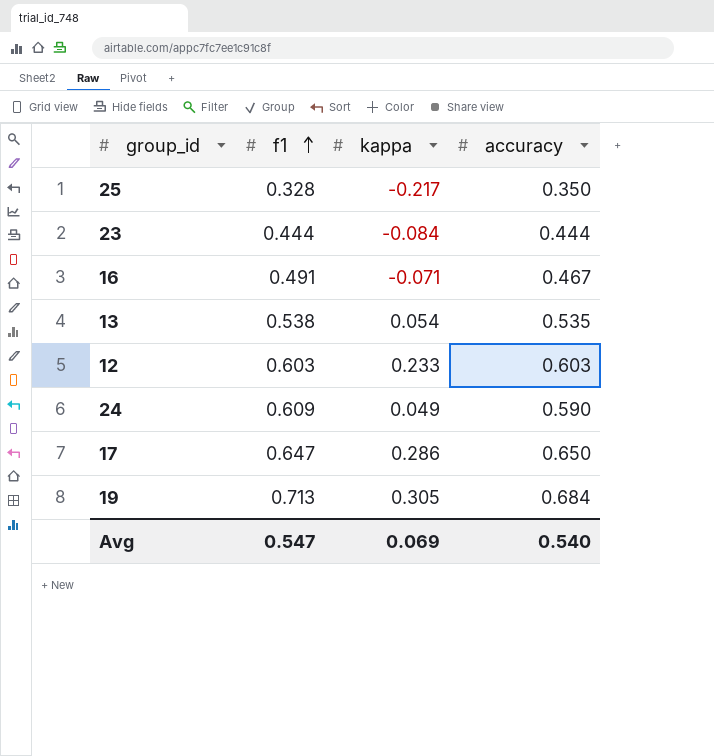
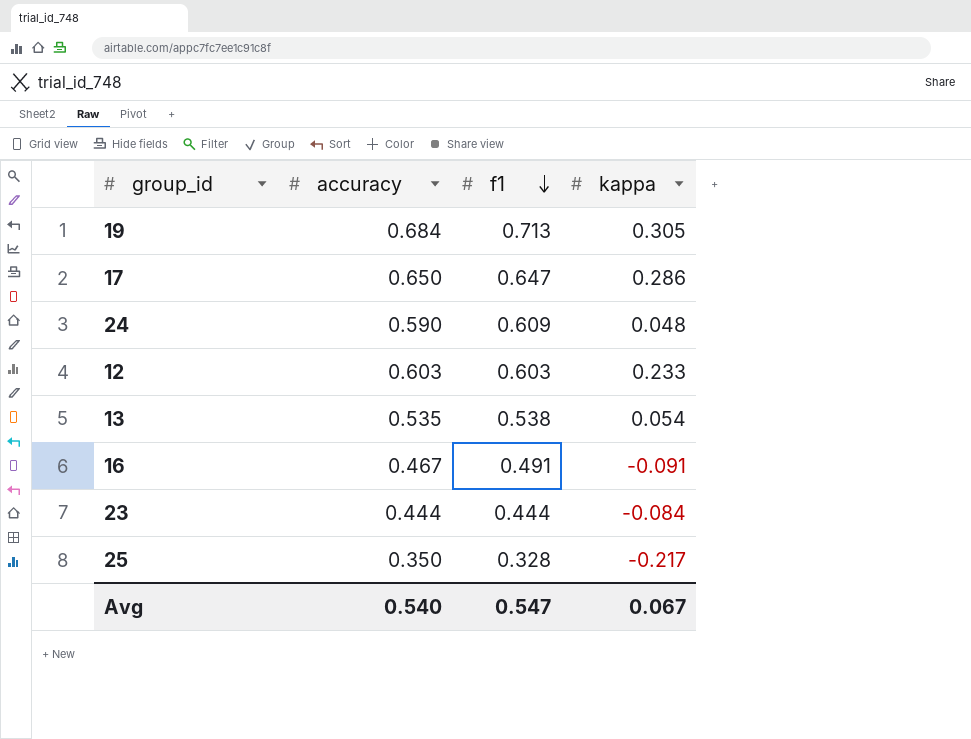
row order: f1 ascending -> f1 descending
column accuracy | position: 4 -> 2
24 | kappa: 0.049 -> 0.048
16 | kappa: -0.071 -> -0.091
Avg | kappa: 0.069 -> 0.067

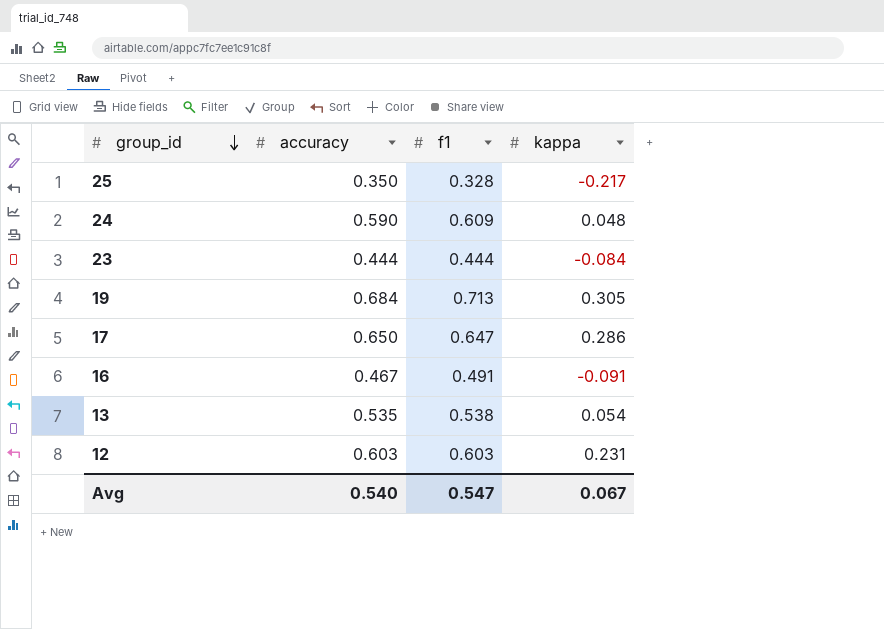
row order: f1 descending -> group_id descending
12 | kappa: 0.233 -> 0.231

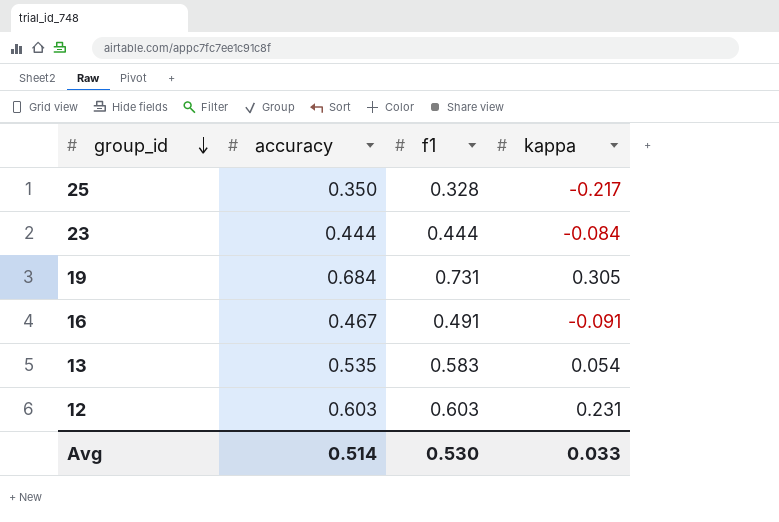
row 24: 0.590 | 0.609 | 0.048 -> none
row 17: 0.650 | 0.647 | 0.286 -> none
19 | f1: 0.713 -> 0.731
13 | f1: 0.538 -> 0.583
Avg | accuracy: 0.540 -> 0.514
Avg | f1: 0.547 -> 0.530
Avg | kappa: 0.067 -> 0.033

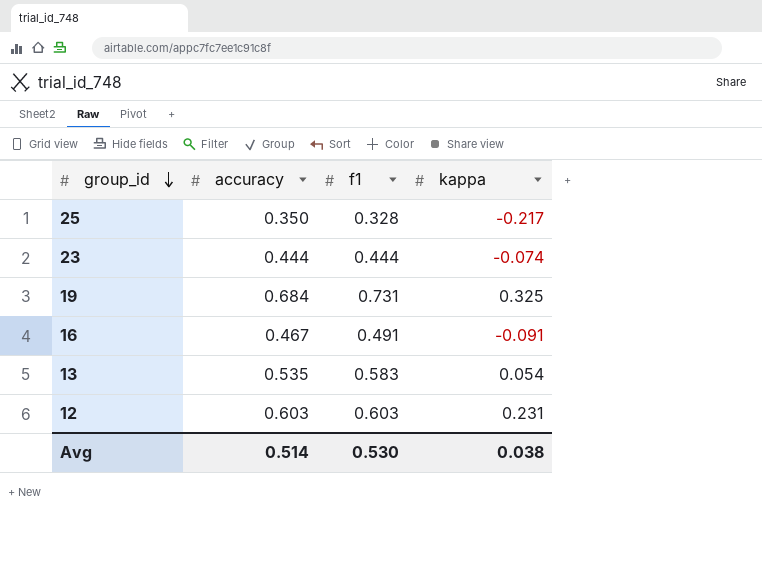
23 | kappa: -0.084 -> -0.074
19 | kappa: 0.305 -> 0.325
Avg | kappa: 0.033 -> 0.038

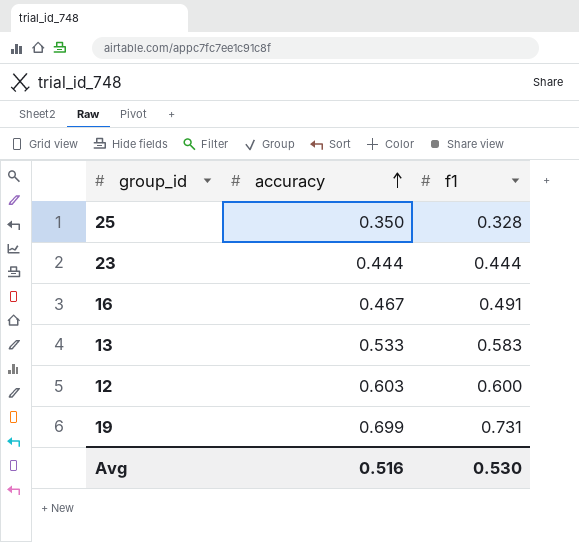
row order: group_id descending -> accuracy ascending
column kappa | position: 4 -> none
13 | accuracy: 0.535 -> 0.533
12 | f1: 0.603 -> 0.600
19 | accuracy: 0.684 -> 0.699
Avg | accuracy: 0.514 -> 0.516

